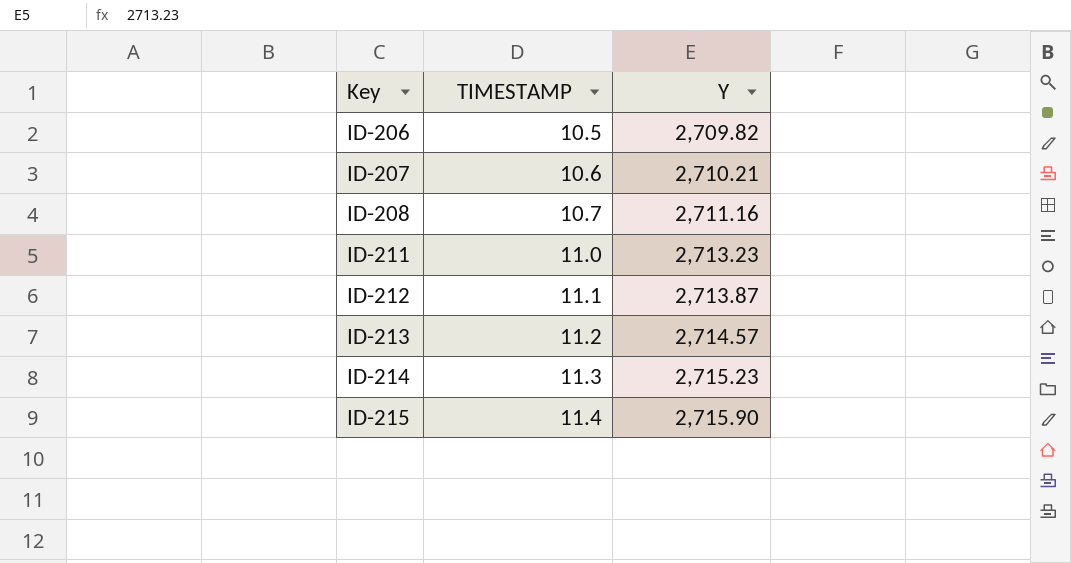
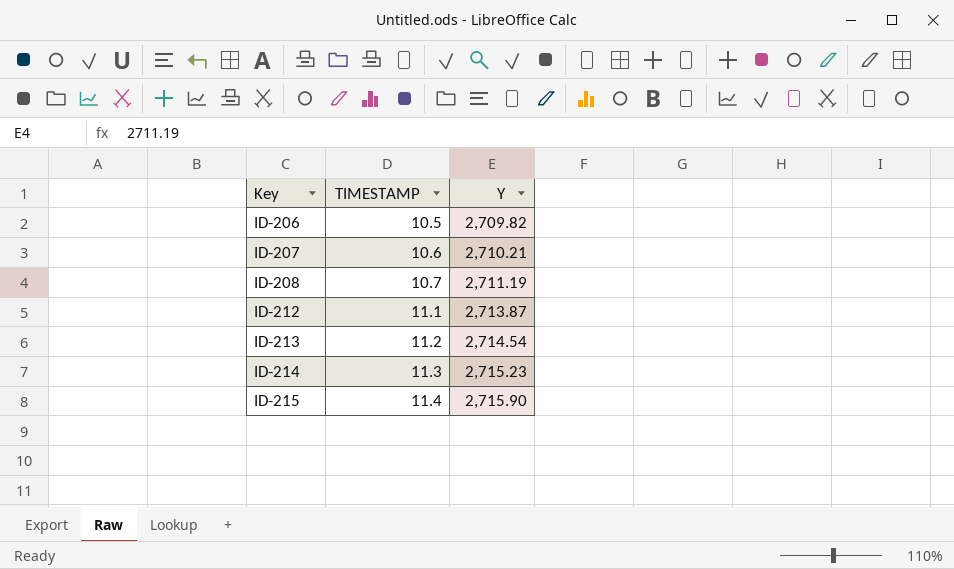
row ID-211: 11.0 | 2,713.23 -> none
ID-208 | Y: 2,711.16 -> 2,711.19
ID-213 | Y: 2,714.57 -> 2,714.54

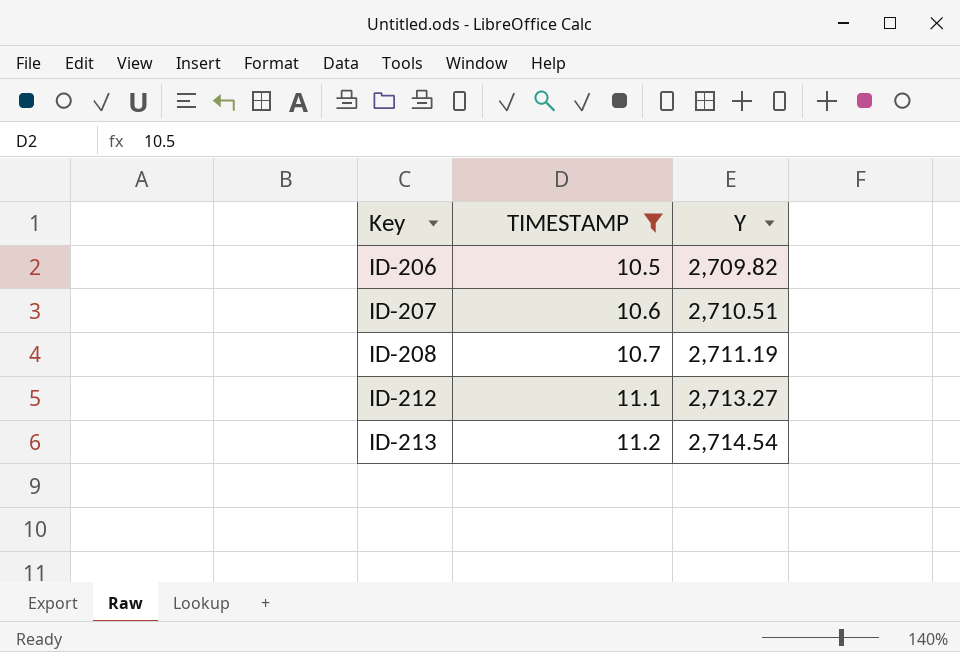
filter: none -> TIMESTAMP <= 11.2
ID-207 | Y: 2,710.21 -> 2,710.51
ID-212 | Y: 2,713.87 -> 2,713.27

